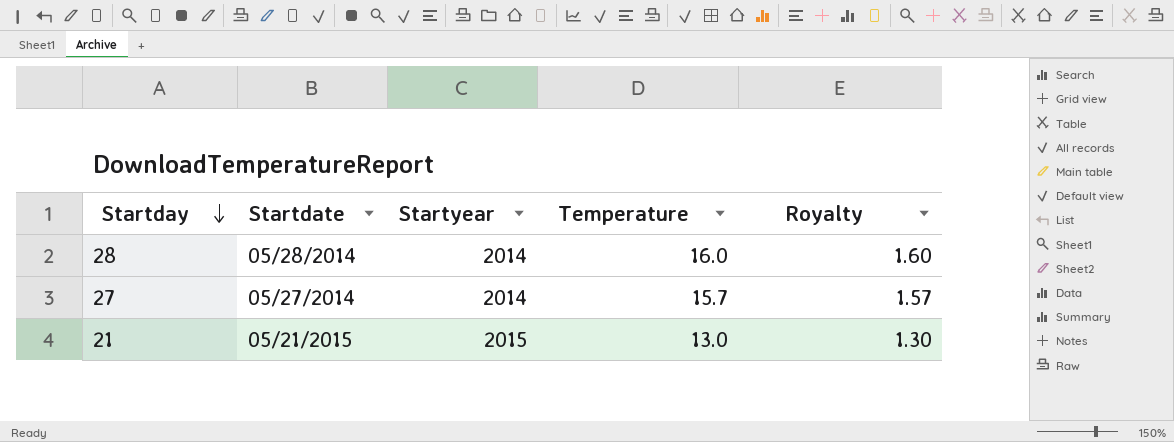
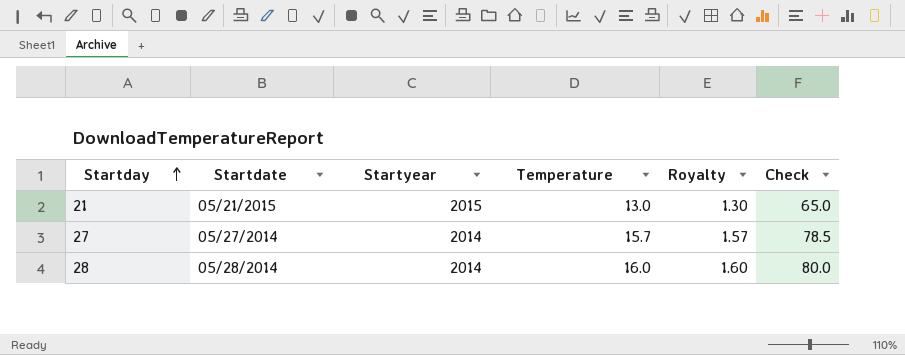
row order: Startday descending -> Startday ascending
column Check | formula: none -> [Temperature] * 5

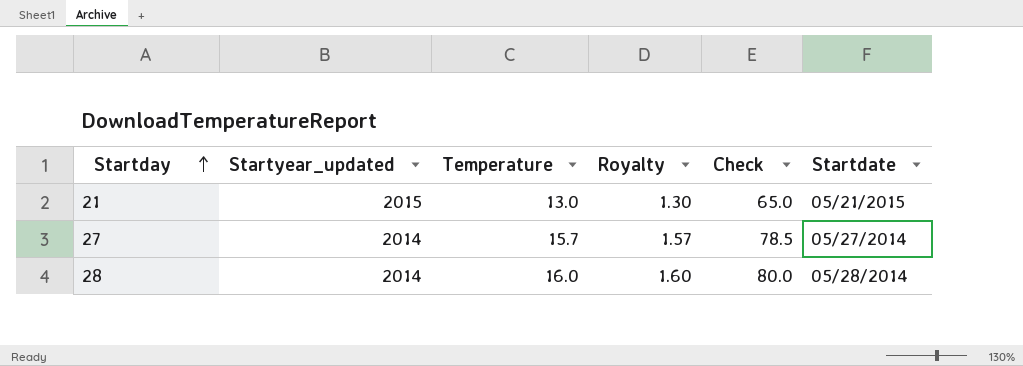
column name: Startyear -> Startyear_updated
column Startdate | position: 2 -> 6

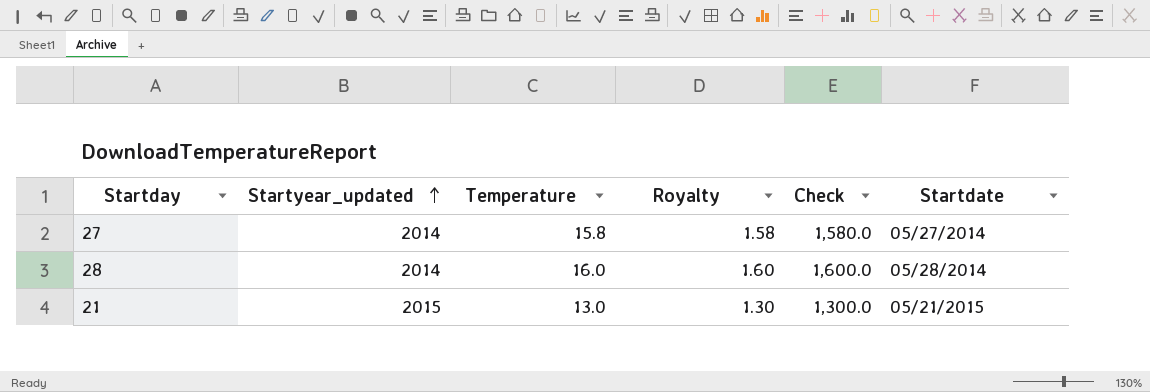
row order: Startday ascending -> Startyear_updated ascending
column Check | formula: [Temperature] * 5 -> [Temperature] * 100
27 | Temperature: 15.7 -> 15.8
27 | Royalty: 1.57 -> 1.58

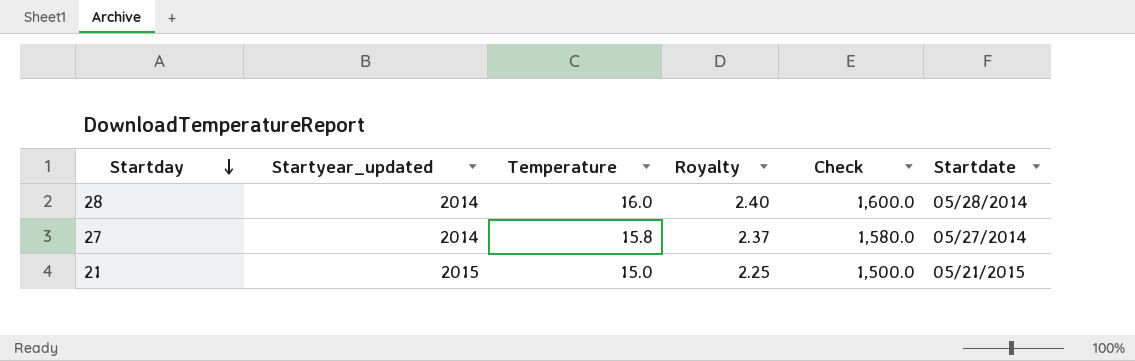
row order: Startyear_updated ascending -> Startday descending
column Royalty | formula: [Temperature] * 0.1 -> [Temperature] * 0.15
21 | Temperature: 13.0 -> 15.0
21 | Check: 1,300.0 -> 1,500.0

